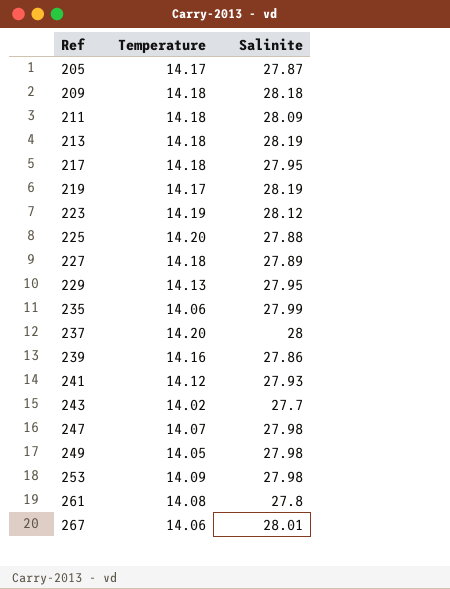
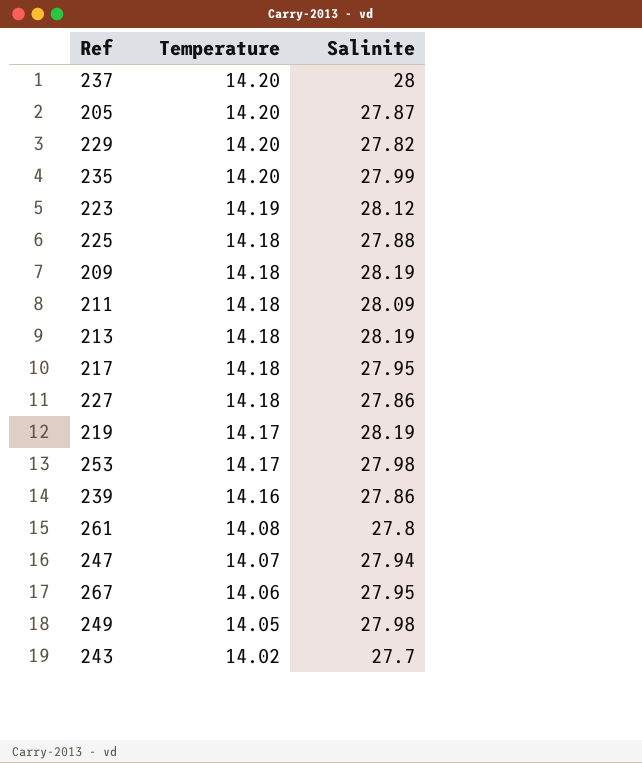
row order: Ref ascending -> Temperature descending
row 241: 14.12 | 27.93 -> none
205 | Temperature: 14.17 -> 14.20
229 | Temperature: 14.13 -> 14.20
229 | Salinite: 27.95 -> 27.82
235 | Temperature: 14.06 -> 14.20
225 | Temperature: 14.20 -> 14.18
209 | Salinite: 28.18 -> 28.19
227 | Salinite: 27.89 -> 27.86
253 | Temperature: 14.09 -> 14.17
247 | Salinite: 27.98 -> 27.94
267 | Salinite: 28.01 -> 27.95

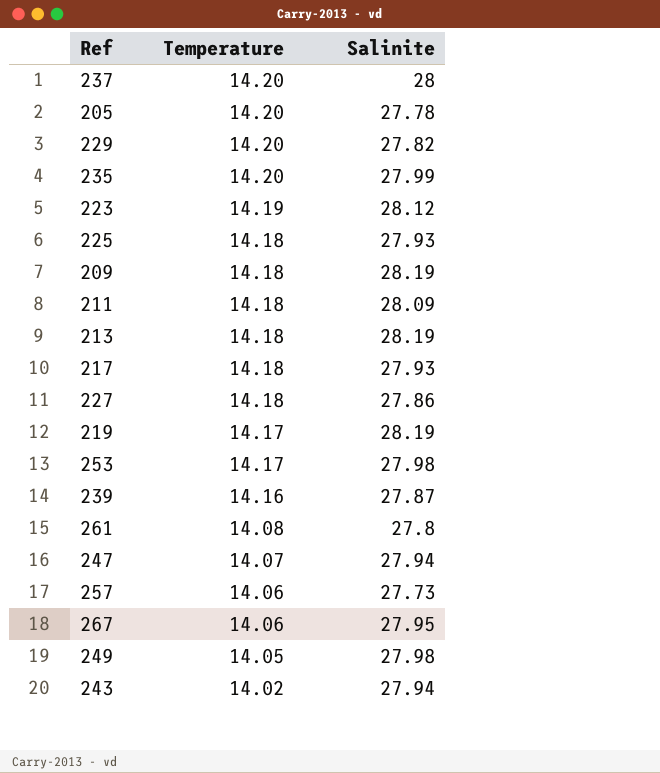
205 | Salinite: 27.87 -> 27.78
225 | Salinite: 27.88 -> 27.93
217 | Salinite: 27.95 -> 27.93
239 | Salinite: 27.86 -> 27.87
row 257: none -> 14.06 | 27.73
243 | Salinite: 27.7 -> 27.94

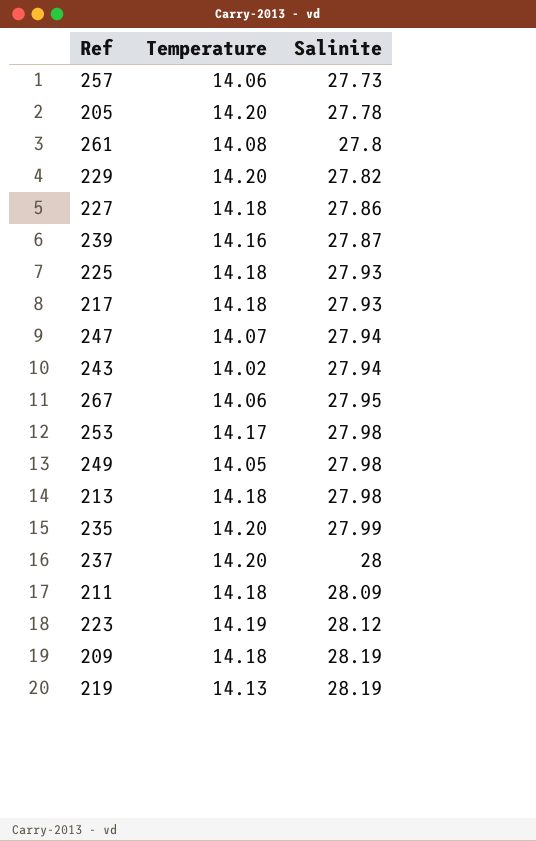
row order: Temperature descending -> Salinite ascending
213 | Salinite: 28.19 -> 27.98
219 | Temperature: 14.17 -> 14.13

